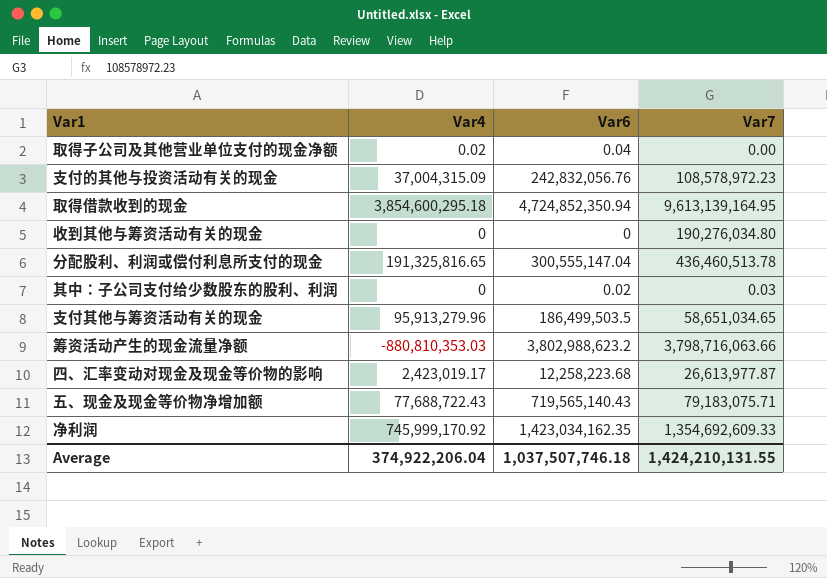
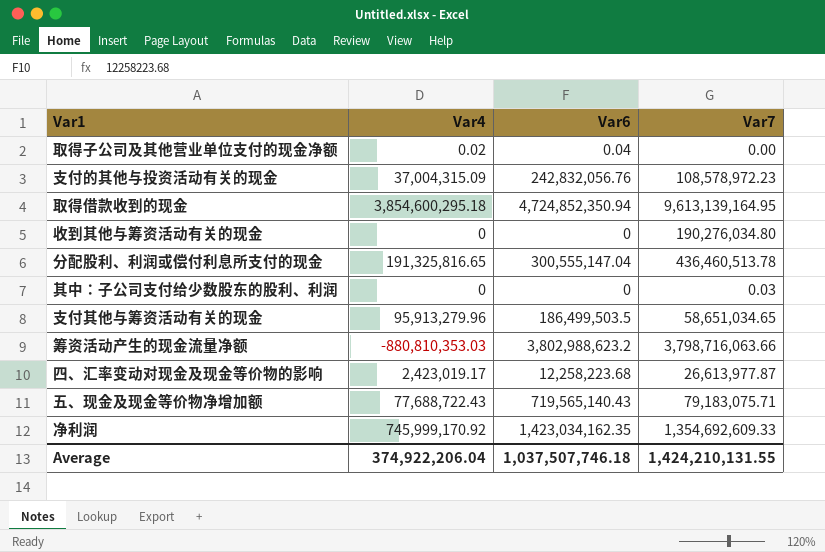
其中：子公司支付给少数股东的股利、利润 | Var6: 0.02 -> 0

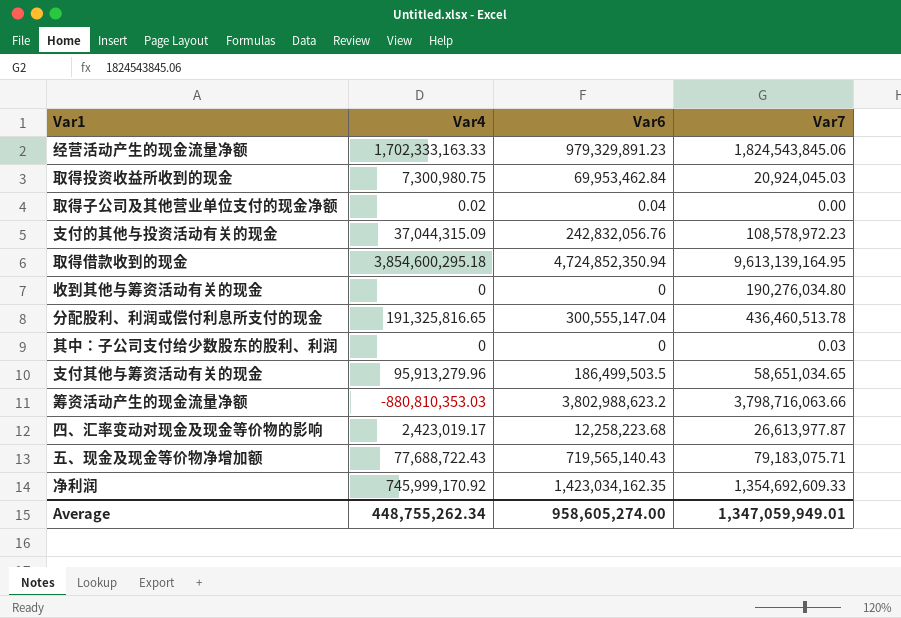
row 经营活动产生的现金流量净额: none -> 1,702,333,163.33 | 979,329,891.23 | 1,824,543,845.06
row 取得投资收益所收到的现金: none -> 7,300,980.75 | 69,953,462.84 | 20,924,045.03
支付的其他与投资活动有关的现金 | Var4: 37,004,315.09 -> 37,044,315.09
Average | Var4: 374,922,206.04 -> 448,755,262.34
Average | Var6: 1,037,507,746.18 -> 958,605,274.00
Average | Var7: 1,424,210,131.55 -> 1,347,059,949.01

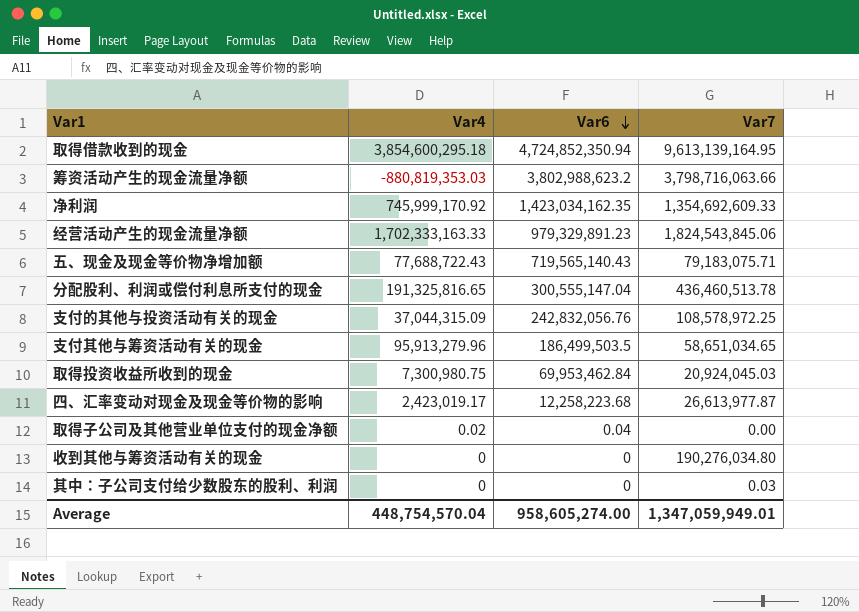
row order: none -> Var6 descending
筹资活动产生的现金流量净额 | Var4: -880,810,353.03 -> -880,819,353.03
支付的其他与投资活动有关的现金 | Var7: 108,578,972.23 -> 108,578,972.25
Average | Var4: 448,755,262.34 -> 448,754,570.04

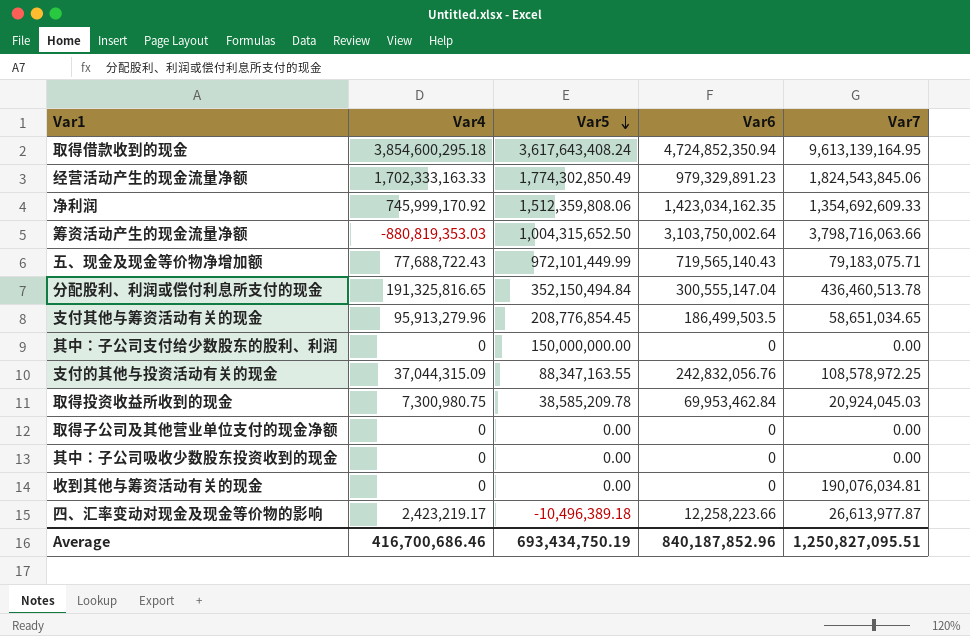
row order: Var6 descending -> Var5 descending
column Var5 | position: none -> 3
筹资活动产生的现金流量净额 | Var6: 3,802,988,623.2 -> 3,103,750,002.64
其中：子公司支付给少数股东的股利、利润 | Var7: 0.03 -> 0.00
取得子公司及其他营业单位支付的现金净额 | Var4: 0.02 -> 0
取得子公司及其他营业单位支付的现金净额 | Var6: 0.04 -> 0
row 其中：子公司吸收少数股东投资收到的现金: none -> 0 | 0.00 | 0 | 0.00
收到其他与筹资活动有关的现金 | Var7: 190,276,034.80 -> 190,076,034.81
四、汇率变动对现金及现金等价物的影响 | Var4: 2,423,019.17 -> 2,423,219.17
四、汇率变动对现金及现金等价物的影响 | Var6: 12,258,223.68 -> 12,258,223.66
Average | Var4: 448,754,570.04 -> 416,700,686.46
Average | Var6: 958,605,274.00 -> 840,187,852.96
Average | Var7: 1,347,059,949.01 -> 1,250,827,095.51

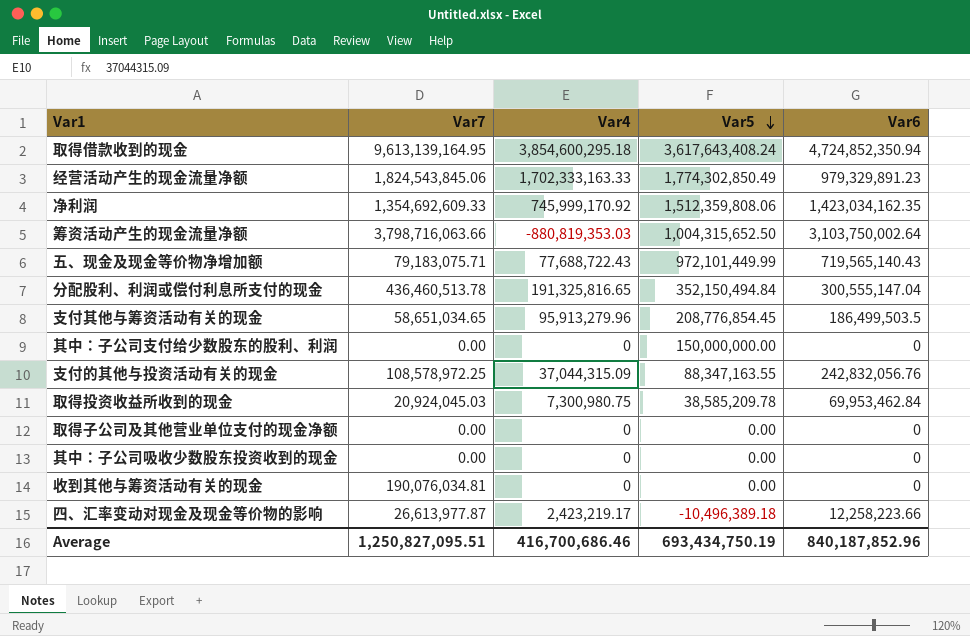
column Var7 | position: 5 -> 2

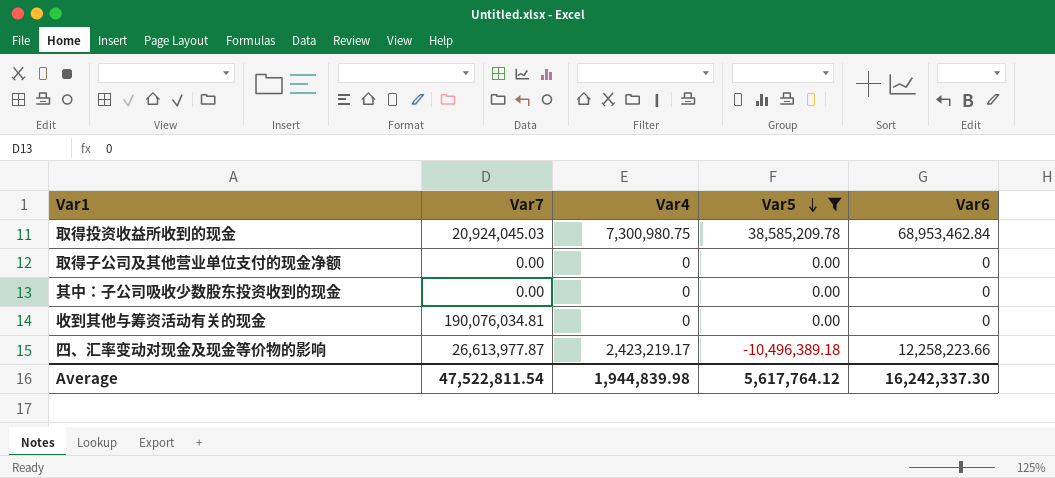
filter: none -> Var5 <= 38,585,209.78
取得投资收益所收到的现金 | Var6: 69,953,462.84 -> 68,953,462.84
Average | Var7: 1,250,827,095.51 -> 47,522,811.54
Average | Var4: 416,700,686.46 -> 1,944,839.98
Average | Var5: 693,434,750.19 -> 5,617,764.12
Average | Var6: 840,187,852.96 -> 16,242,337.30

